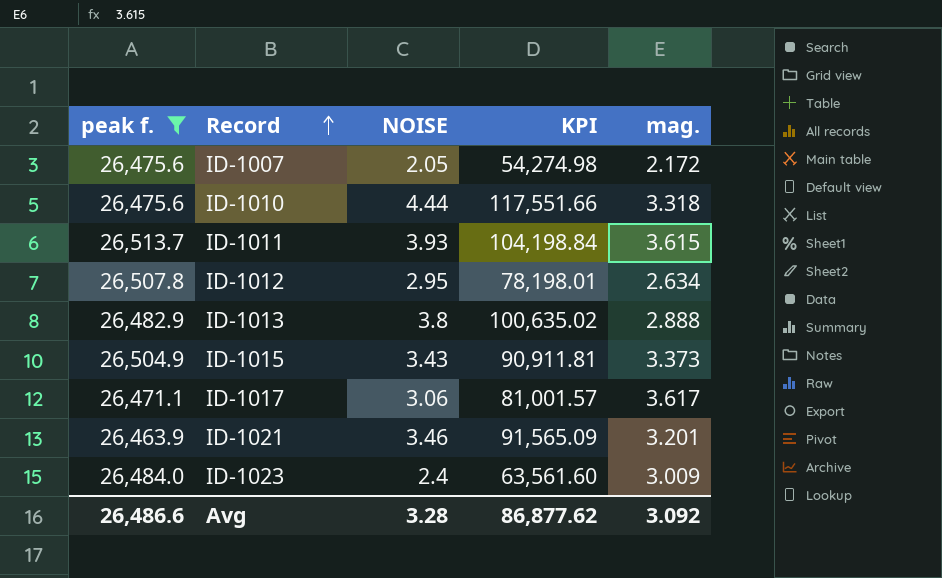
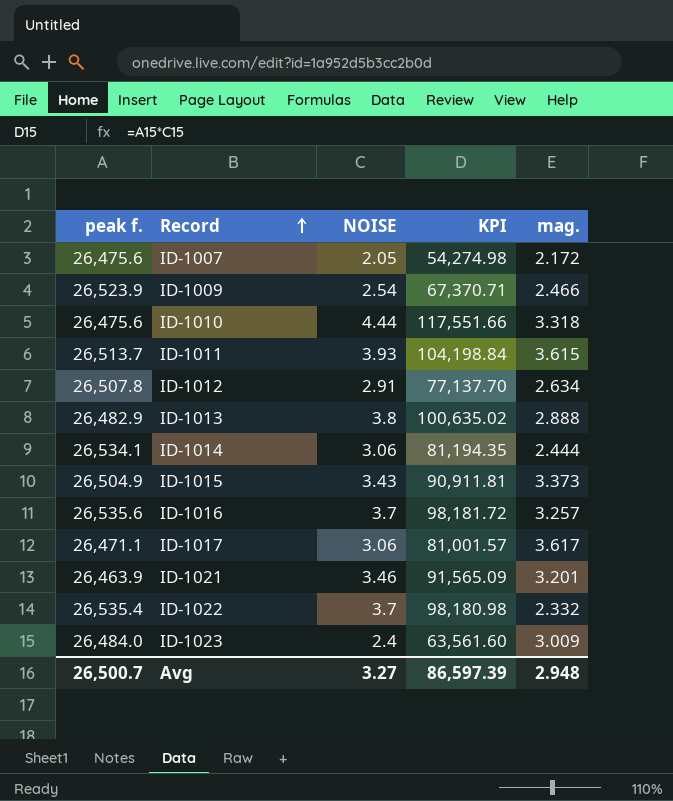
filter: peak f. <= 26,513.7 -> none
ID-1012 | NOISE: 2.95 -> 2.91
ID-1012 | KPI: 78,198.01 -> 77,137.70
Avg | peak f.: 26,486.6 -> 26,500.7
Avg | NOISE: 3.28 -> 3.27
Avg | KPI: 86,877.62 -> 86,597.39
Avg | mag.: 3.092 -> 2.948

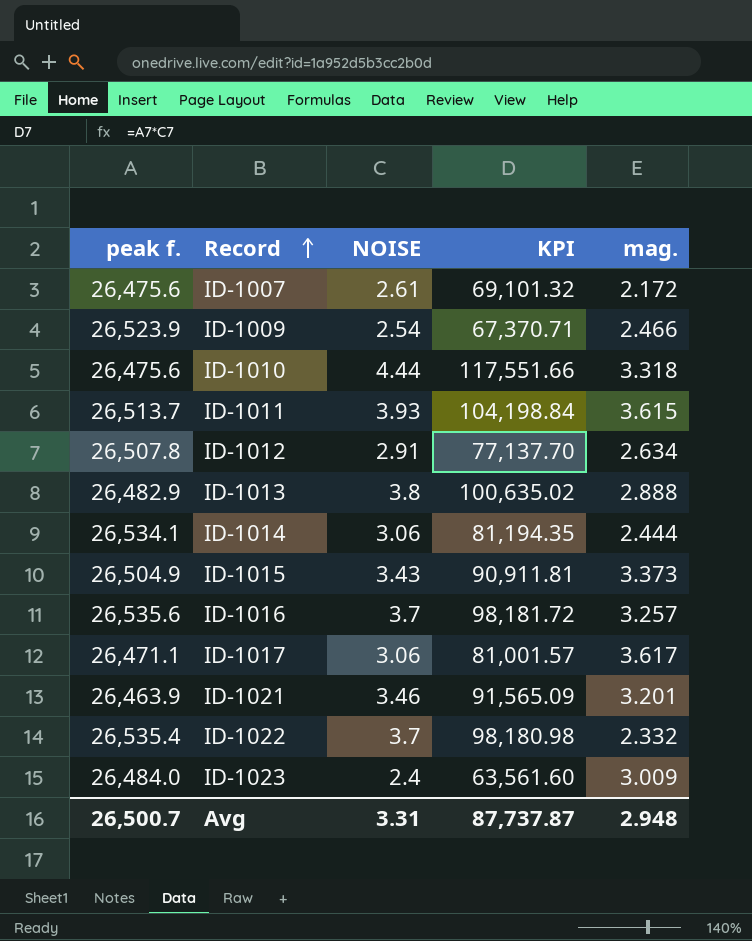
ID-1007 | NOISE: 2.05 -> 2.61
ID-1007 | KPI: 54,274.98 -> 69,101.32
Avg | NOISE: 3.27 -> 3.31
Avg | KPI: 86,597.39 -> 87,737.87

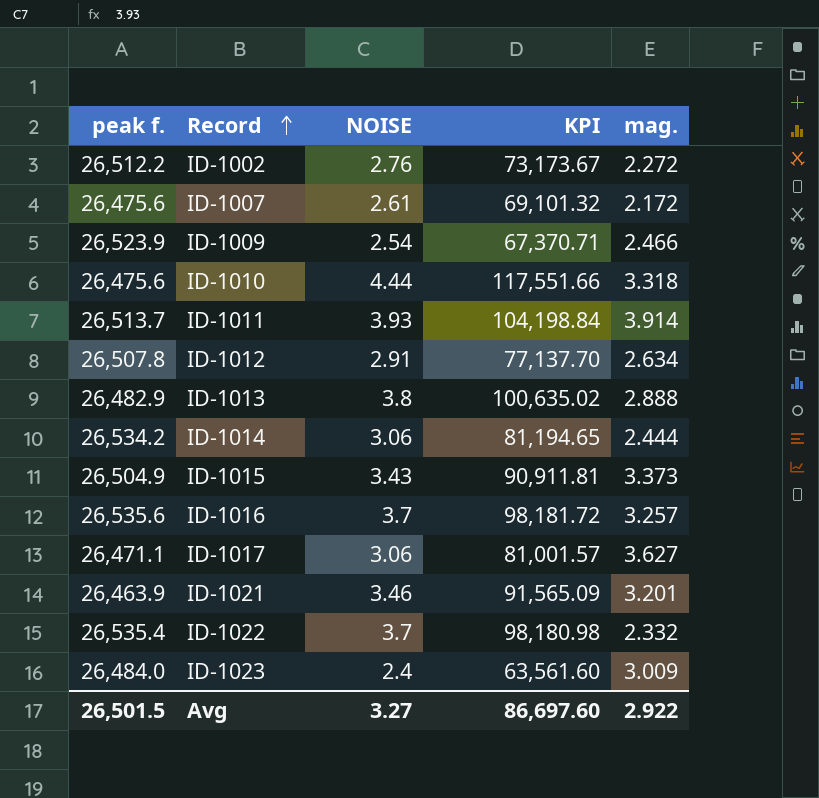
row ID-1002: none -> 26,512.2 | 2.76 | 73,173.67 | 2.272
ID-1011 | mag.: 3.615 -> 3.914
ID-1014 | peak f.: 26,534.1 -> 26,534.2
ID-1014 | KPI: 81,194.35 -> 81,194.65
ID-1017 | mag.: 3.617 -> 3.627
Avg | peak f.: 26,500.7 -> 26,501.5
Avg | NOISE: 3.31 -> 3.27
Avg | KPI: 87,737.87 -> 86,697.60
Avg | mag.: 2.948 -> 2.922

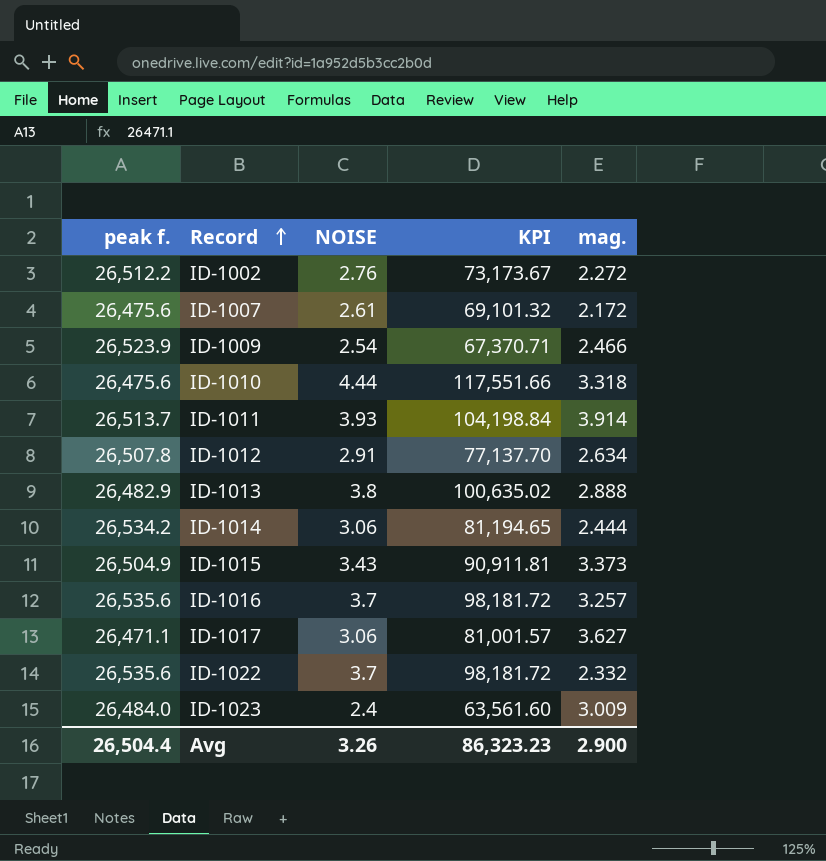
row ID-1021: 26,463.9 | 3.46 | 91,565.09 | 3.201 -> none
ID-1022 | peak f.: 26,535.4 -> 26,535.6
ID-1022 | KPI: 98,180.98 -> 98,181.72
Avg | peak f.: 26,501.5 -> 26,504.4
Avg | NOISE: 3.27 -> 3.26
Avg | KPI: 86,697.60 -> 86,323.23
Avg | mag.: 2.922 -> 2.900

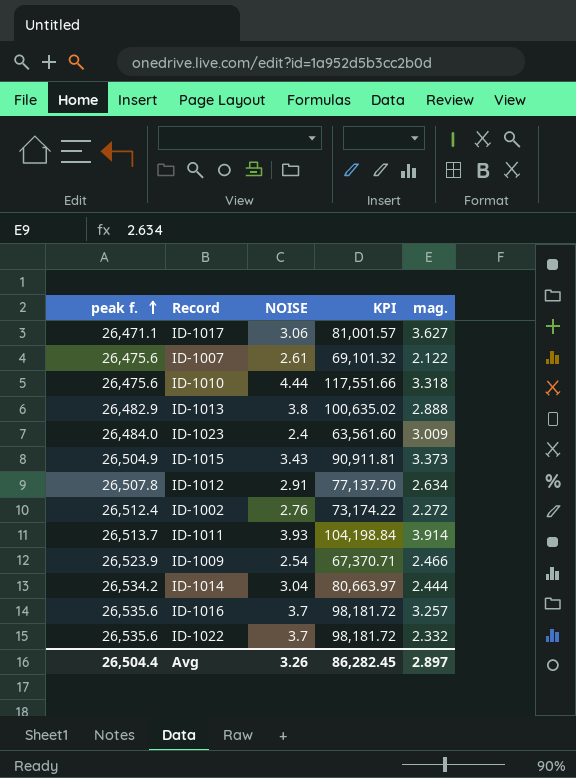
row order: Record ascending -> peak f. ascending
ID-1007 | mag.: 2.172 -> 2.122
ID-1002 | peak f.: 26,512.2 -> 26,512.4
ID-1002 | KPI: 73,173.67 -> 73,174.22
ID-1014 | NOISE: 3.06 -> 3.04
ID-1014 | KPI: 81,194.65 -> 80,663.97
Avg | KPI: 86,323.23 -> 86,282.45
Avg | mag.: 2.900 -> 2.897

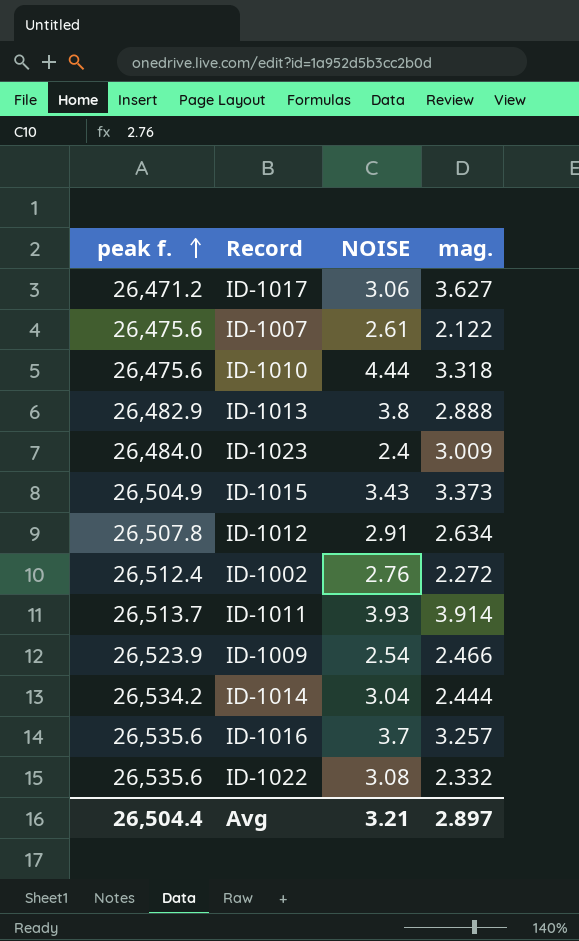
column KPI | formula: [peak f.] * [NOISE] -> none
ID-1017 | peak f.: 26,471.1 -> 26,471.2
ID-1022 | NOISE: 3.7 -> 3.08
Avg | NOISE: 3.26 -> 3.21

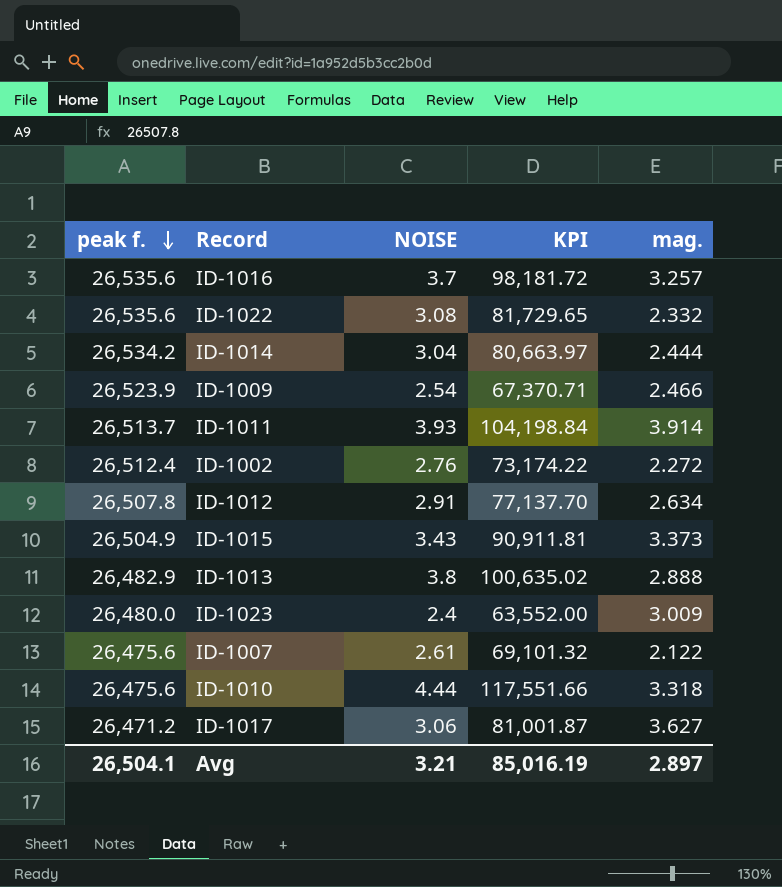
row order: peak f. ascending -> peak f. descending
column KPI | formula: none -> [peak f.] * [NOISE]
ID-1023 | peak f.: 26,484.0 -> 26,480.0
Avg | peak f.: 26,504.4 -> 26,504.1

